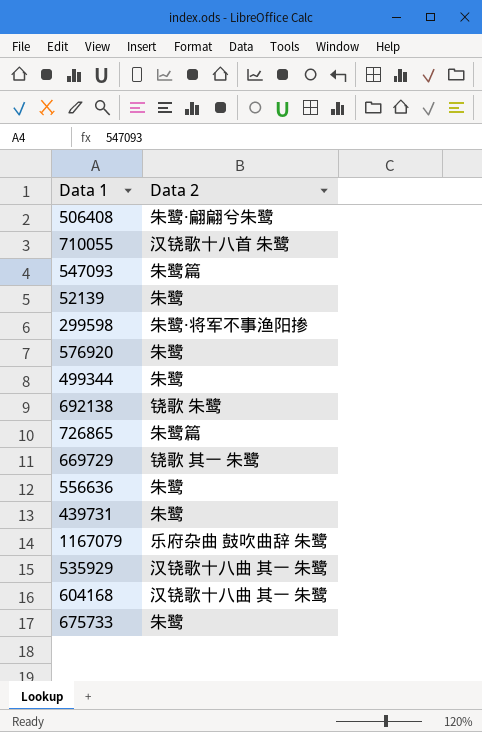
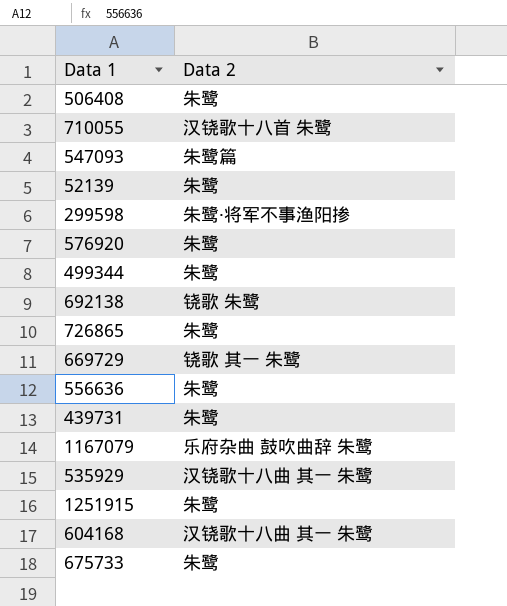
506408 | Data 2: 朱鹭·翩翩兮朱鹭 -> 朱鹭
726865 | Data 2: 朱鹭篇 -> 朱鹭
row 1251915: none -> 朱鹭

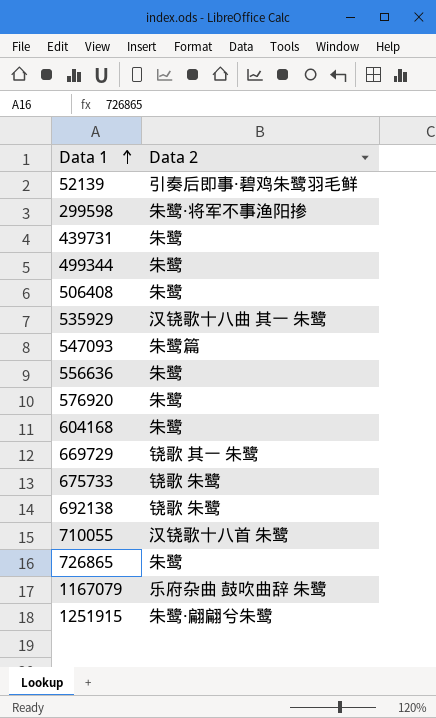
row order: none -> Data 1 ascending
52139 | Data 2: 朱鹭 -> 引奏后即事·碧鸡朱鹭羽毛鲜
604168 | Data 2: 汉铙歌十八曲 其一 朱鹭 -> 朱鹭
675733 | Data 2: 朱鹭 -> 铙歌 朱鹭
1251915 | Data 2: 朱鹭 -> 朱鹭·翩翩兮朱鹭

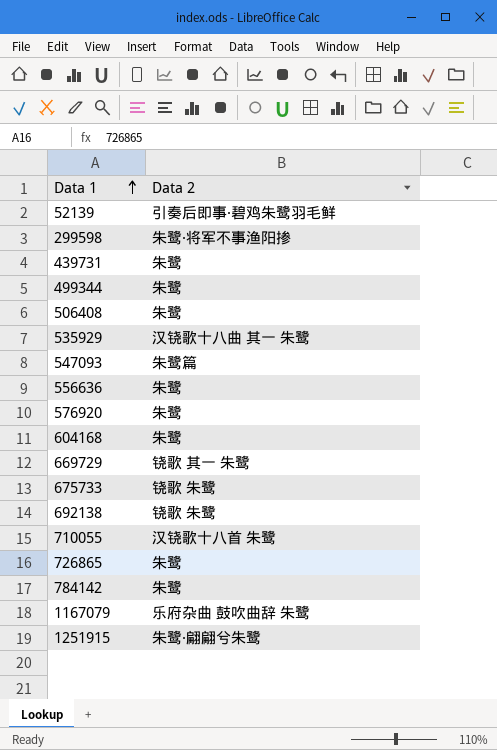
row 784142: none -> 朱鹭

